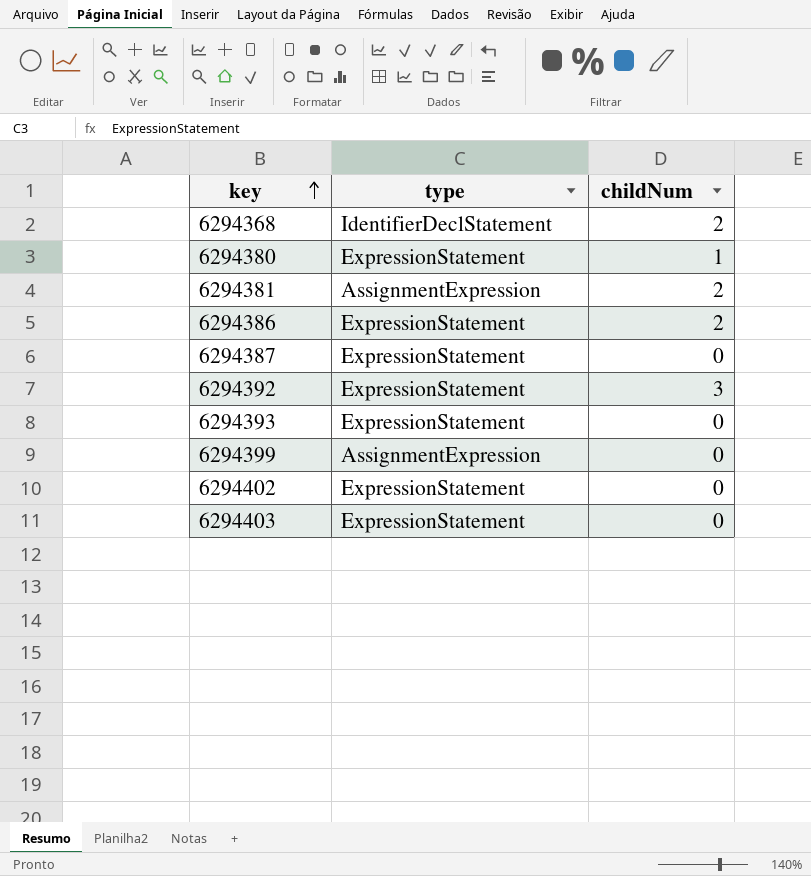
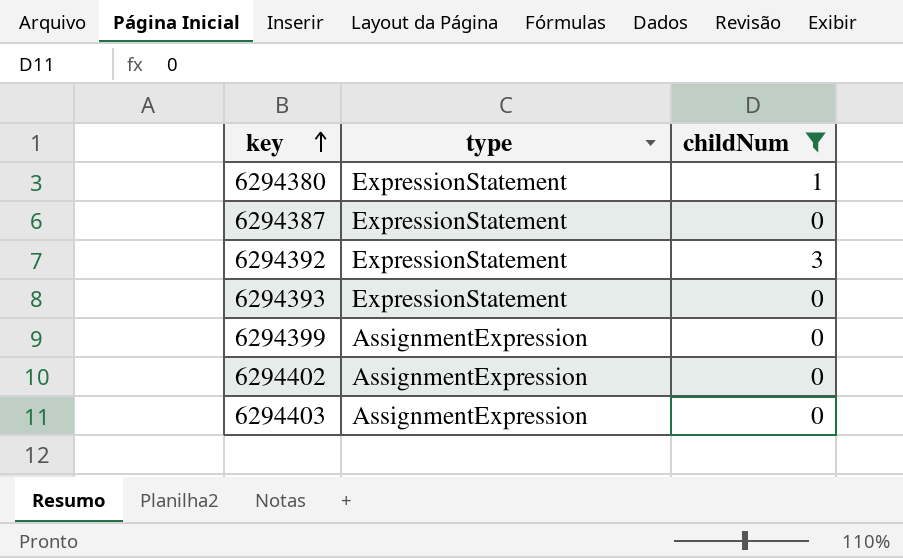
filter: none -> childNum != 2
6294402 | type: ExpressionStatement -> AssignmentExpression
6294403 | type: ExpressionStatement -> AssignmentExpression

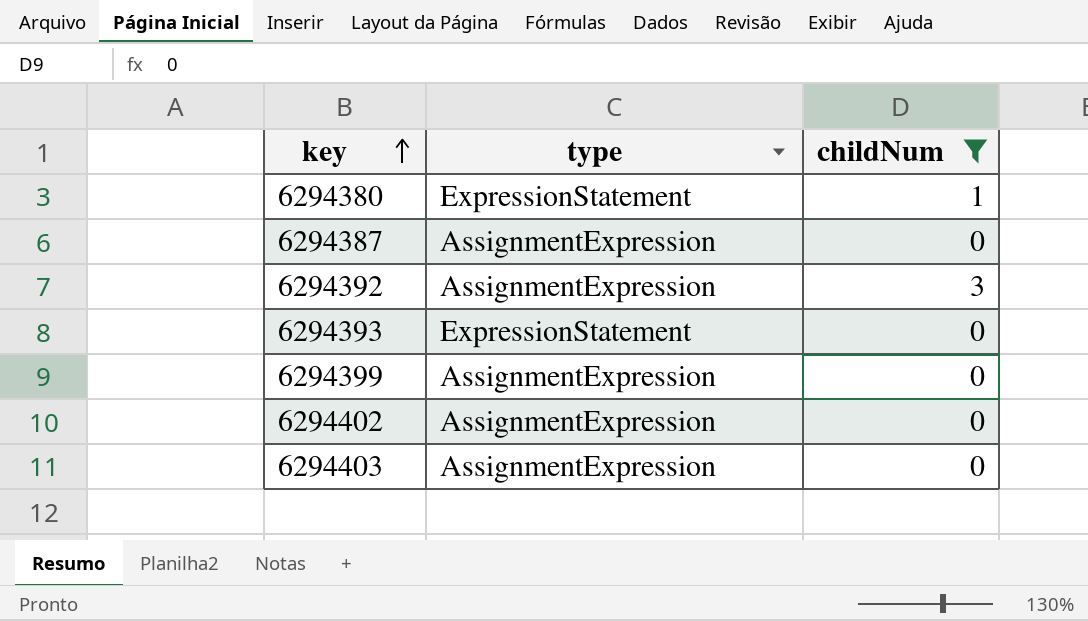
6294387 | type: ExpressionStatement -> AssignmentExpression
6294392 | type: ExpressionStatement -> AssignmentExpression

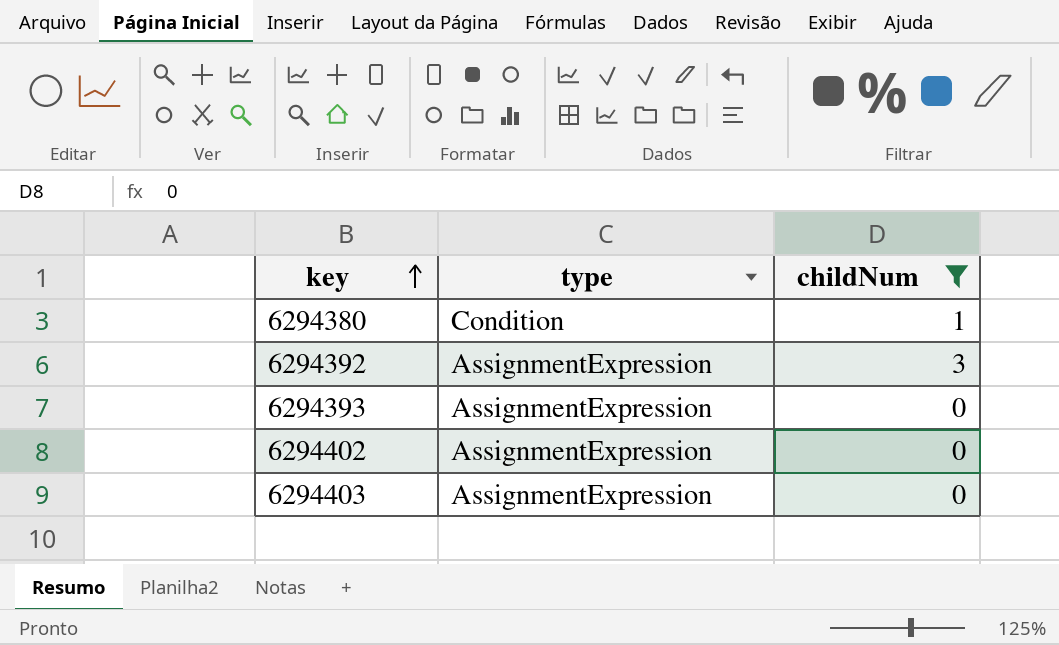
row 6294387: AssignmentExpression | 0 -> none
row 6294399: AssignmentExpression | 0 -> none
6294380 | type: ExpressionStatement -> Condition
6294393 | type: ExpressionStatement -> AssignmentExpression

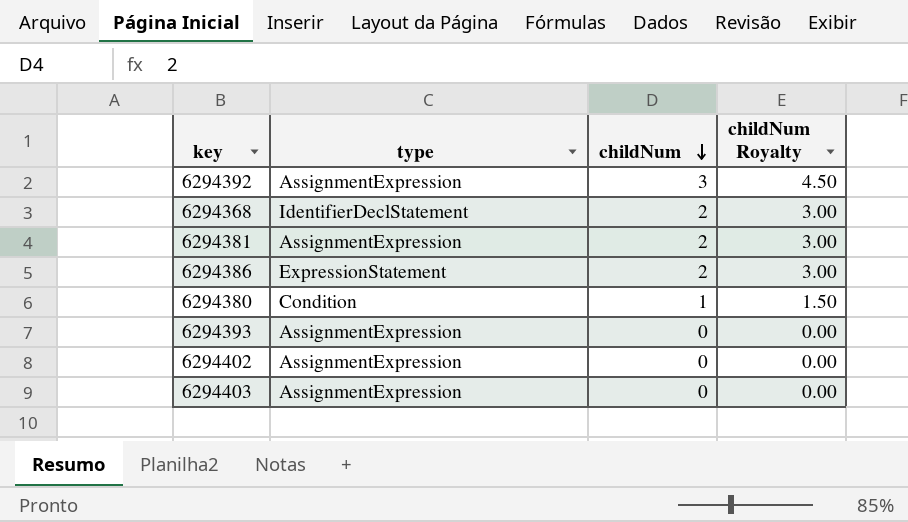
filter: childNum != 2 -> none
row order: key ascending -> childNum descending
column childNum Royalty | formula: none -> [childNum] * 1.5

